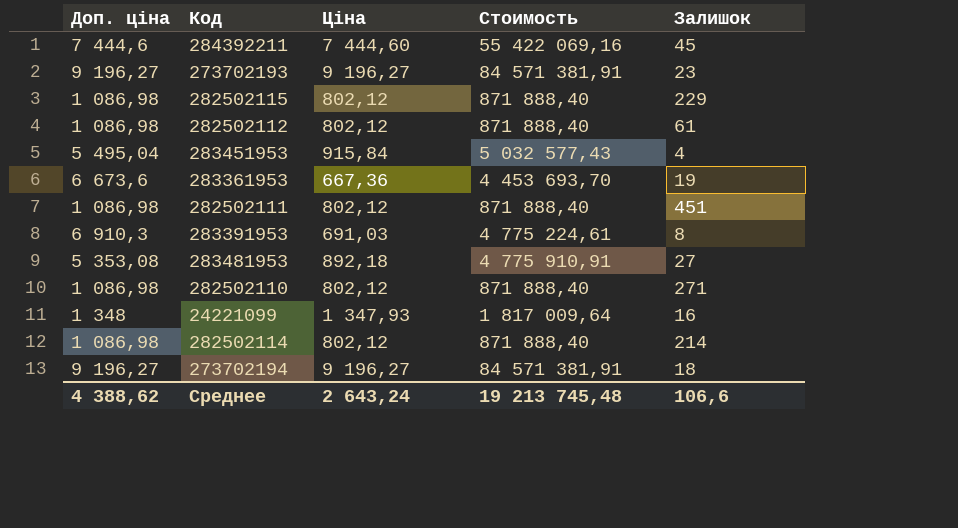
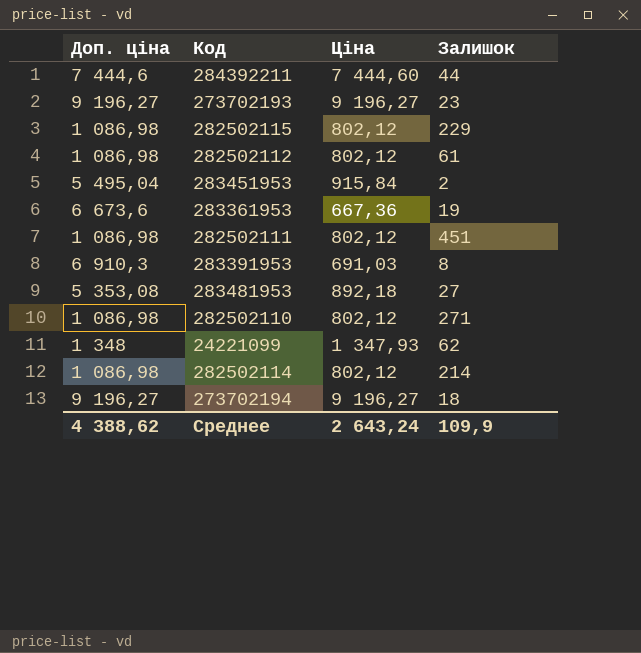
column Стоимость | formula: [Доп. ціна] * [Ціна] -> none
284392211 | Залишок: 45 -> 44
283451953 | Залишок: 4 -> 2
24221099 | Залишок: 16 -> 62
Среднее | Залишок: 106,6 -> 109,9

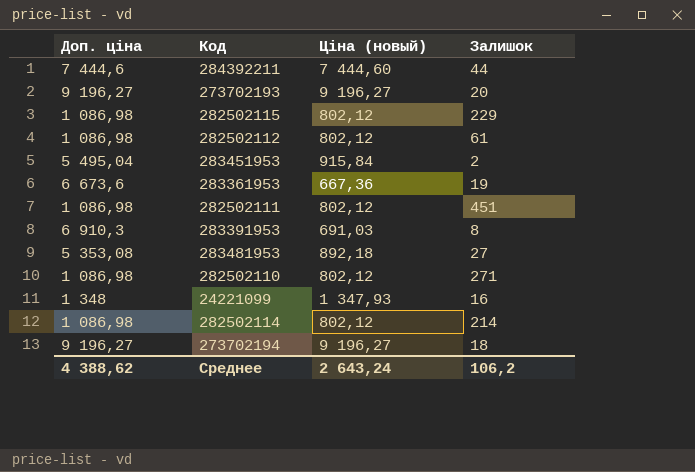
column name: Ціна -> Ціна (новый)
273702193 | Залишок: 23 -> 20
24221099 | Залишок: 62 -> 16
Среднее | Залишок: 109,9 -> 106,2

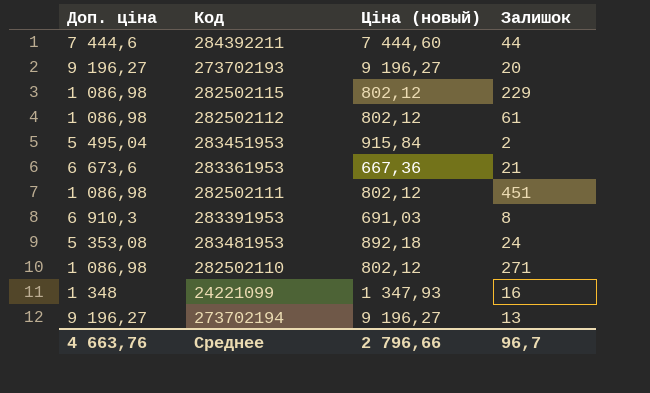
row 282502114: 1 086,98 | 802,12 | 214 -> none
283361953 | Залишок: 19 -> 21
283481953 | Залишок: 27 -> 24
273702194 | Залишок: 18 -> 13
Среднее | Доп. ціна: 4 388,62 -> 4 663,76
Среднее | Ціна (новый): 2 643,24 -> 2 796,66
Среднее | Залишок: 106,2 -> 96,7

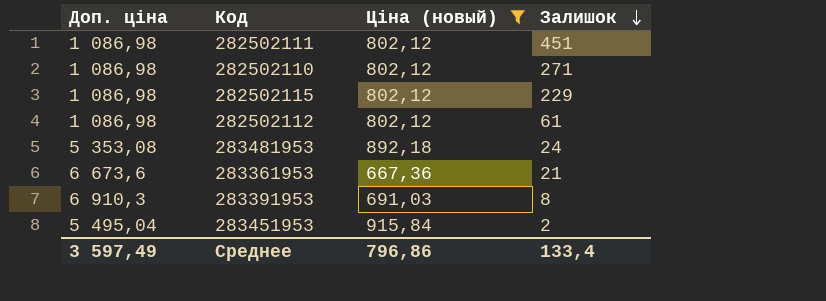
filter: none -> Ціна (новый) <= 915,84
row order: none -> Залишок descending
Среднее | Доп. ціна: 4 663,76 -> 3 597,49
Среднее | Ціна (новый): 2 796,66 -> 796,86
Среднее | Залишок: 96,7 -> 133,4

